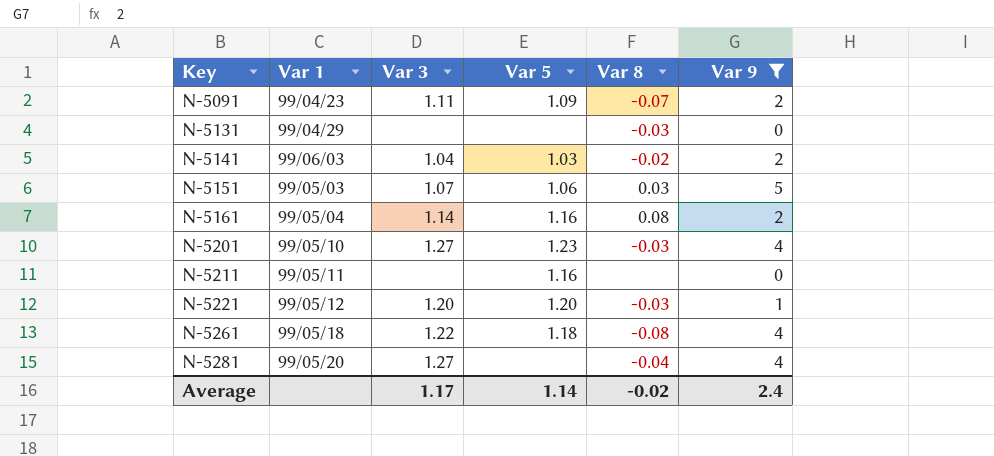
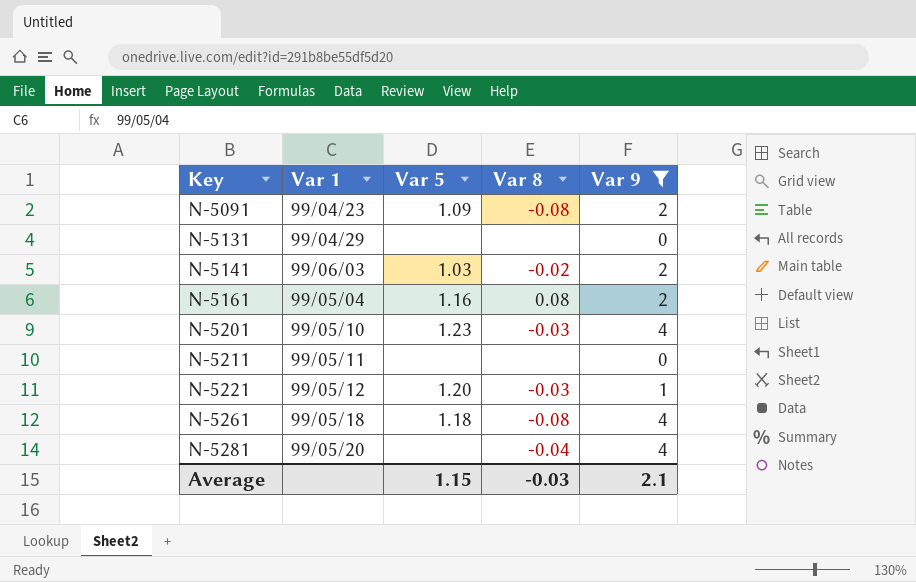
column Var 3 | position: 3 -> none
row N-5151: 99/05/03 | 1.07 | 1.06 | 0.03 | 5 -> none
N-5091 | Var 8: -0.07 -> -0.08
N-5131 | Var 8: -0.03 -> none
N-5211 | Var 5: 1.16 -> none
Average | Var 5: 1.14 -> 1.15
Average | Var 8: -0.02 -> -0.03
Average | Var 9: 2.4 -> 2.1

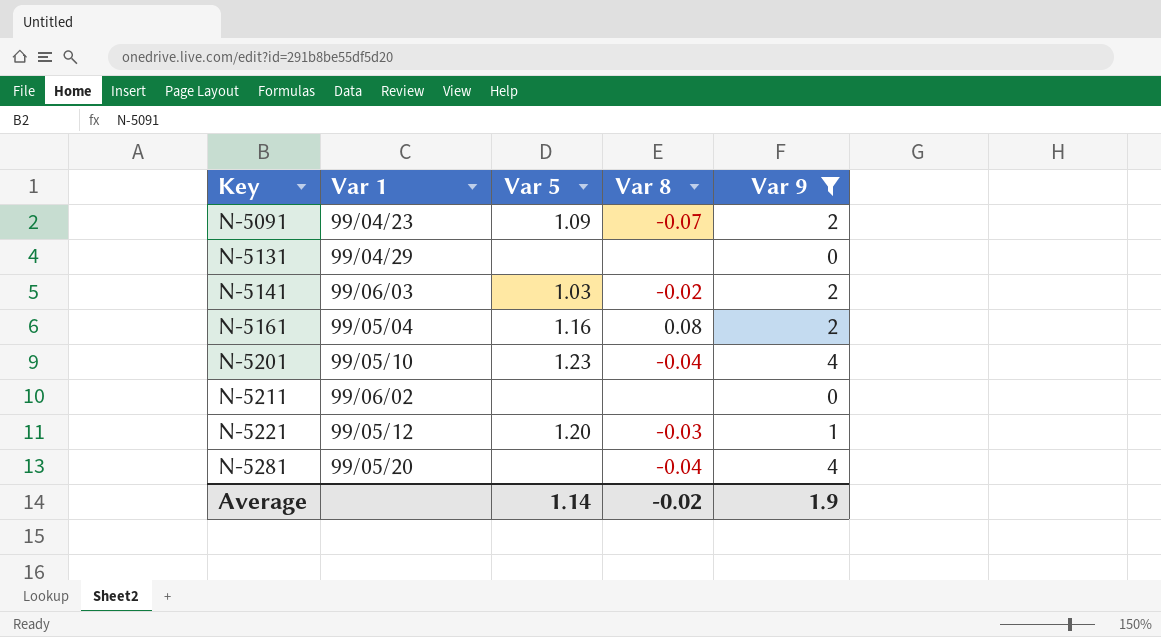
row N-5261: 99/05/18 | 1.18 | -0.08 | 4 -> none
N-5091 | Var 8: -0.08 -> -0.07
N-5201 | Var 8: -0.03 -> -0.04
N-5211 | Var 1: 99/05/11 -> 99/06/02
Average | Var 5: 1.15 -> 1.14
Average | Var 8: -0.03 -> -0.02
Average | Var 9: 2.1 -> 1.9

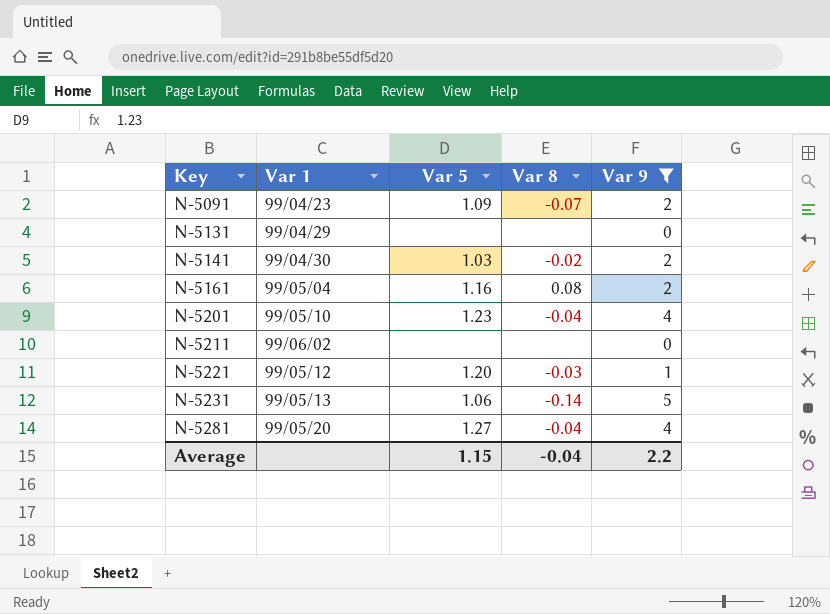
N-5141 | Var 1: 99/06/03 -> 99/04/30
row N-5231: none -> 99/05/13 | 1.06 | -0.14 | 5
N-5281 | Var 5: none -> 1.27
Average | Var 5: 1.14 -> 1.15
Average | Var 8: -0.02 -> -0.04
Average | Var 9: 1.9 -> 2.2

